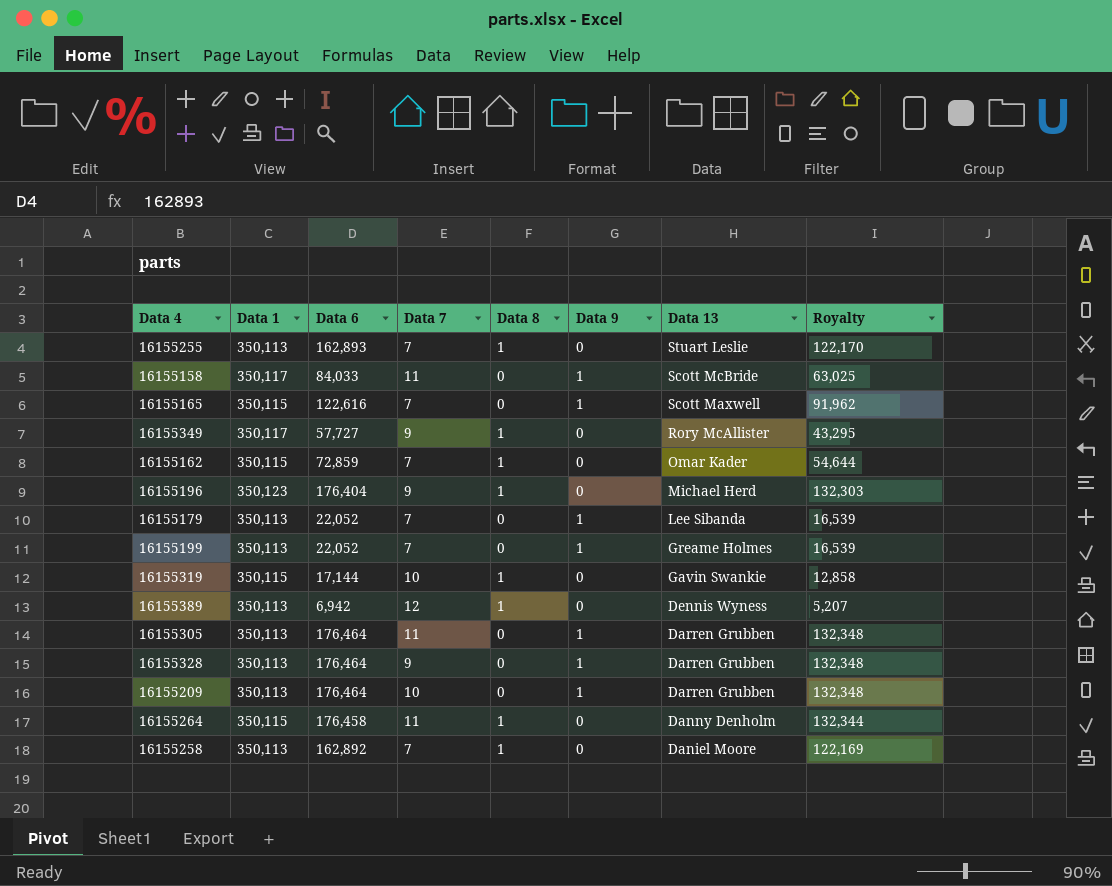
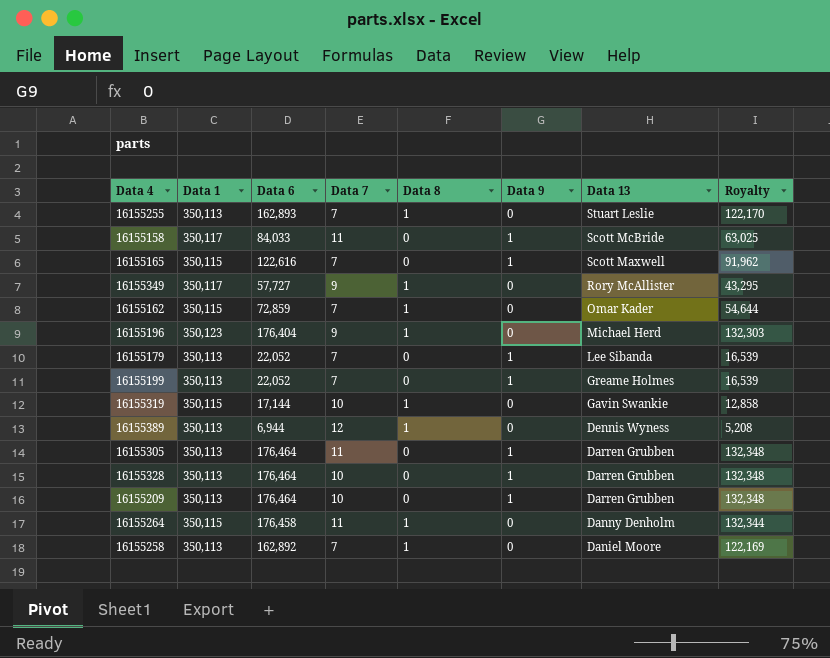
16155389 | Data 6: 6,942 -> 6,944
16155389 | Royalty: 5,207 -> 5,208
16155328 | Data 7: 9 -> 10

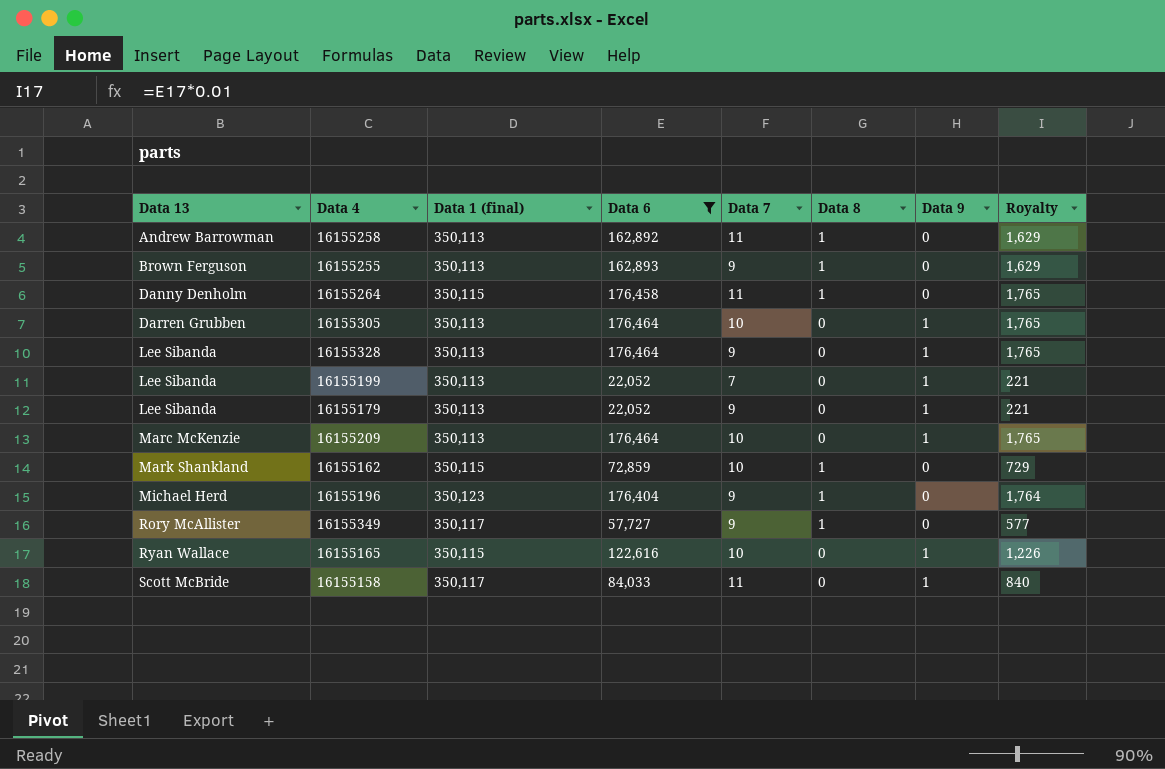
filter: none -> Data 6 >= 22,052
row order: Data 13 descending -> Data 13 ascending
column Data 13 | position: 7 -> 1
column name: Data 1 -> Data 1 (final)
column Royalty | formula: [Data 6] * 0.75 -> [Data 6] * 0.01
16155258 | Data 13: Daniel Moore -> Andrew Barrowman
16155258 | Data 7: 7 -> 11
16155255 | Data 13: Stuart Leslie -> Brown Ferguson
16155255 | Data 7: 7 -> 9
16155305 | Data 7: 11 -> 10
16155328 | Data 13: Darren Grubben -> Lee Sibanda
16155328 | Data 7: 10 -> 9
16155199 | Data 13: Greame Holmes -> Lee Sibanda
16155179 | Data 7: 7 -> 9
16155209 | Data 13: Darren Grubben -> Marc McKenzie
16155162 | Data 13: Omar Kader -> Mark Shankland
16155162 | Data 7: 7 -> 10
16155165 | Data 13: Scott Maxwell -> Ryan Wallace
16155165 | Data 7: 7 -> 10

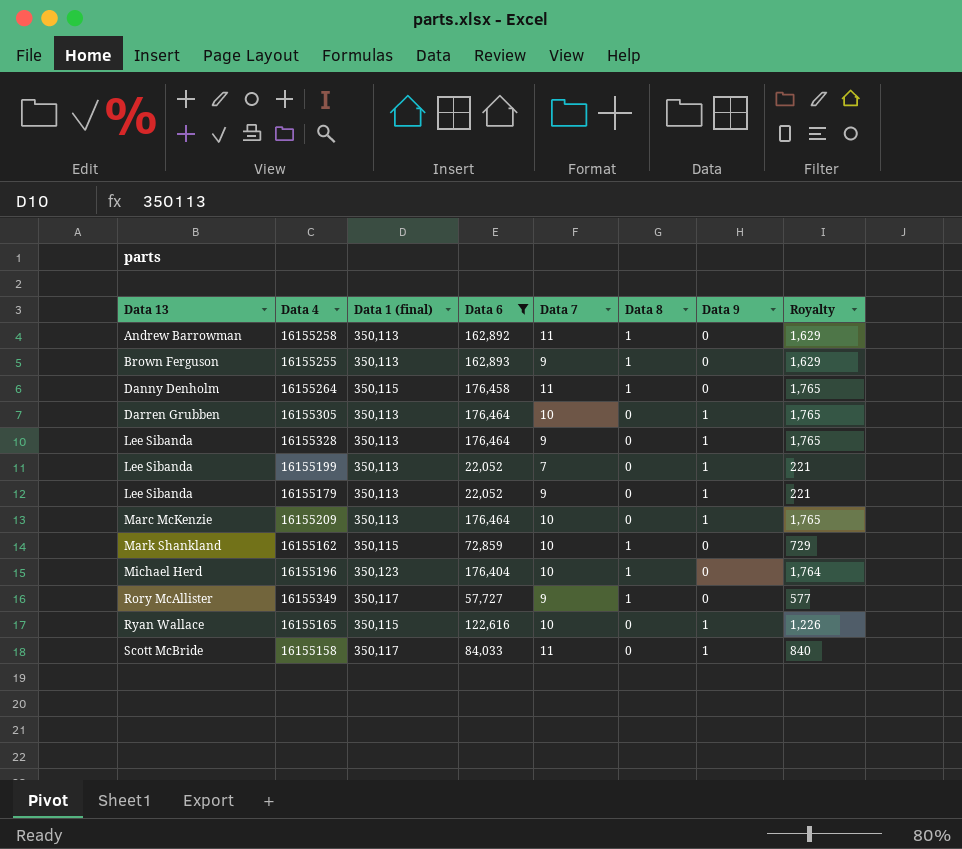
16155196 | Data 7: 9 -> 10

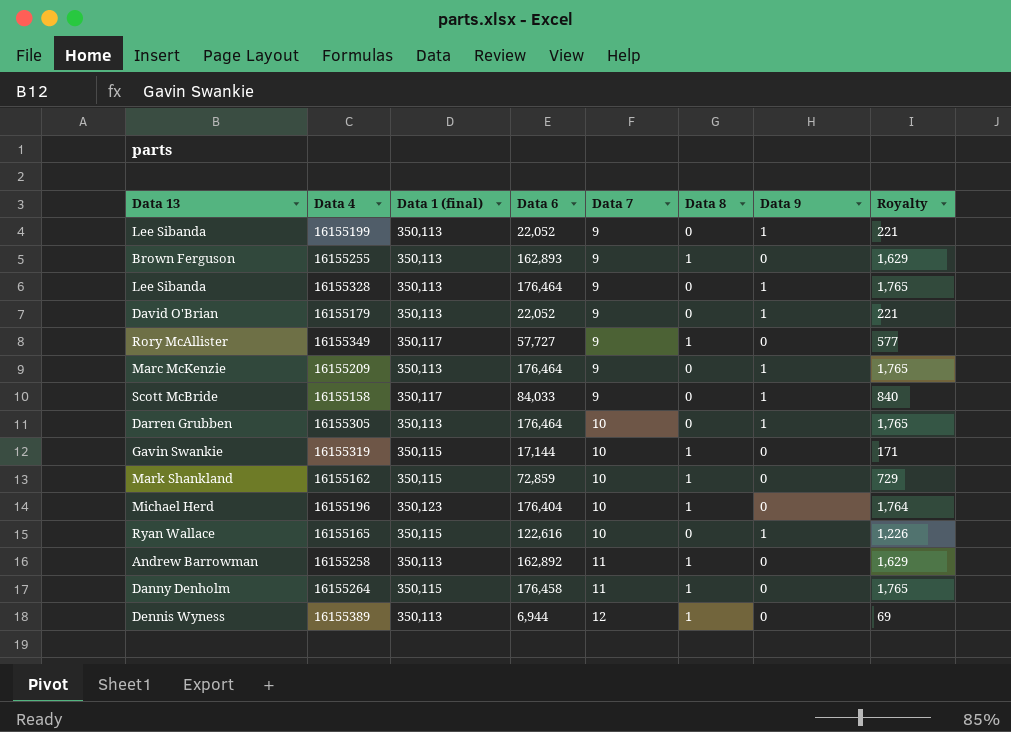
filter: Data 6 >= 22,052 -> none
row order: Data 13 ascending -> Data 7 ascending
16155199 | Data 7: 7 -> 9
16155179 | Data 13: Lee Sibanda -> David O'Brian
16155209 | Data 7: 10 -> 9
16155158 | Data 7: 11 -> 9

